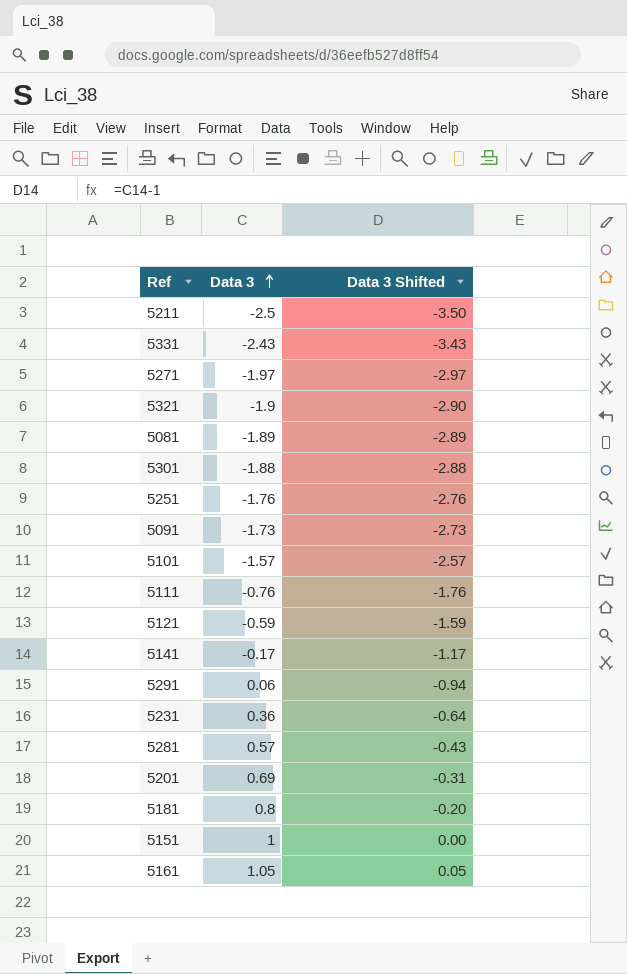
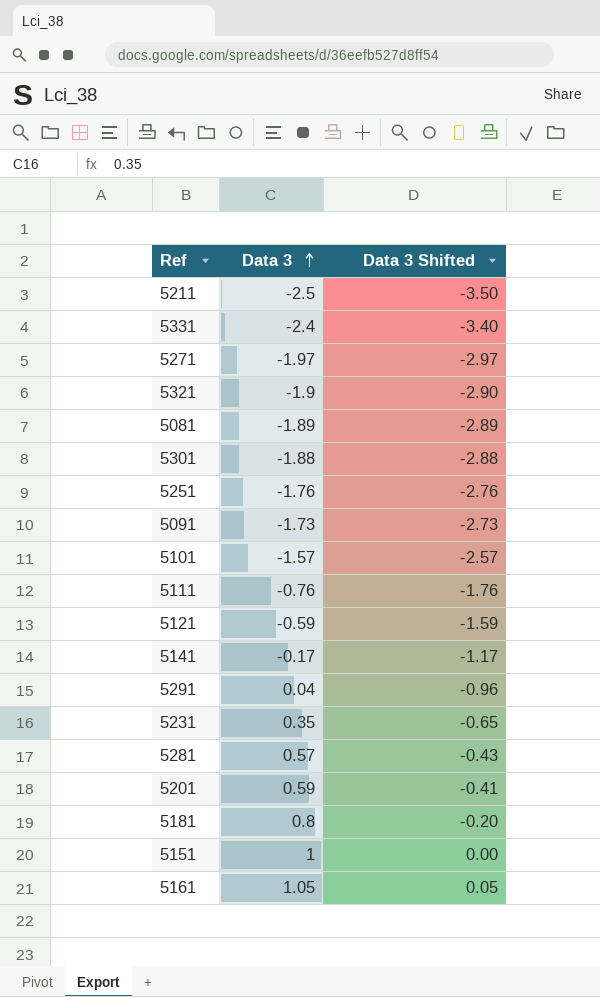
5331 | Data 3: -2.43 -> -2.4
5331 | Data 3 Shifted: -3.43 -> -3.40
5291 | Data 3: 0.06 -> 0.04
5291 | Data 3 Shifted: -0.94 -> -0.96
5231 | Data 3: 0.36 -> 0.35
5231 | Data 3 Shifted: -0.64 -> -0.65
5201 | Data 3: 0.69 -> 0.59
5201 | Data 3 Shifted: -0.31 -> -0.41

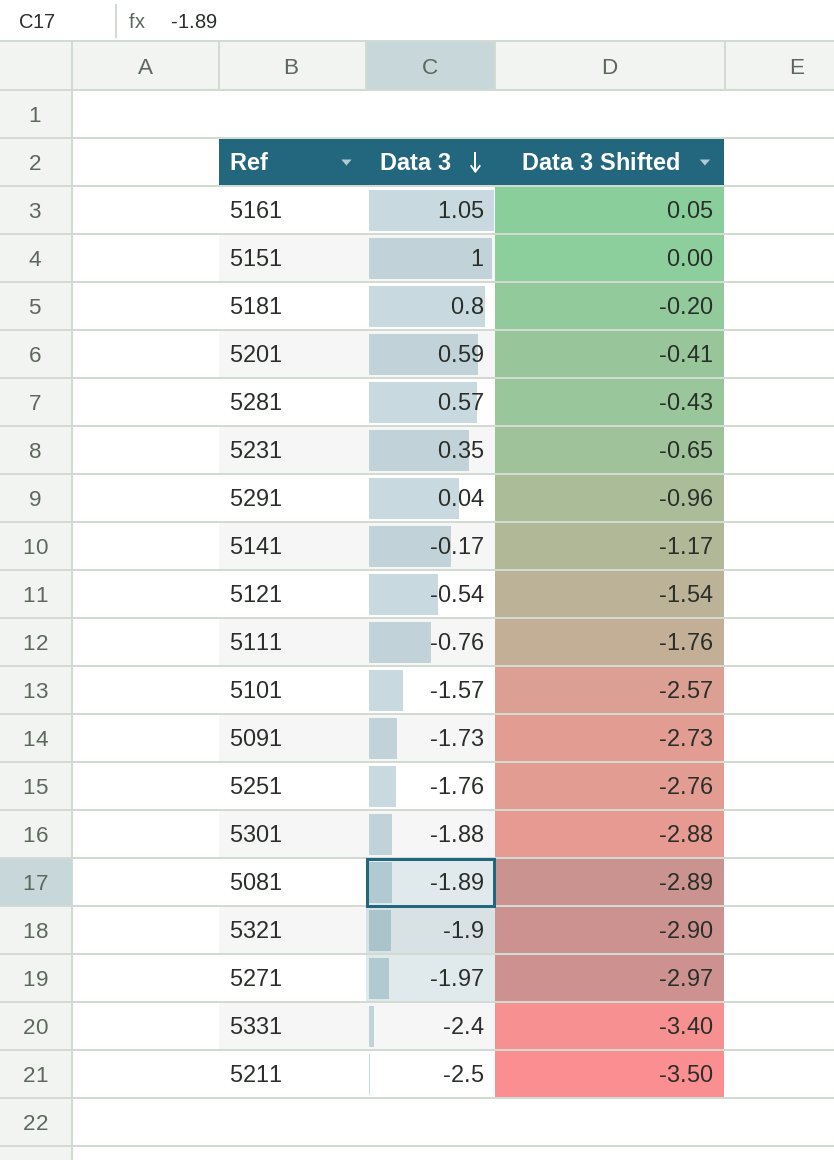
row order: Data 3 ascending -> Data 3 descending
5121 | Data 3: -0.59 -> -0.54
5121 | Data 3 Shifted: -1.59 -> -1.54

